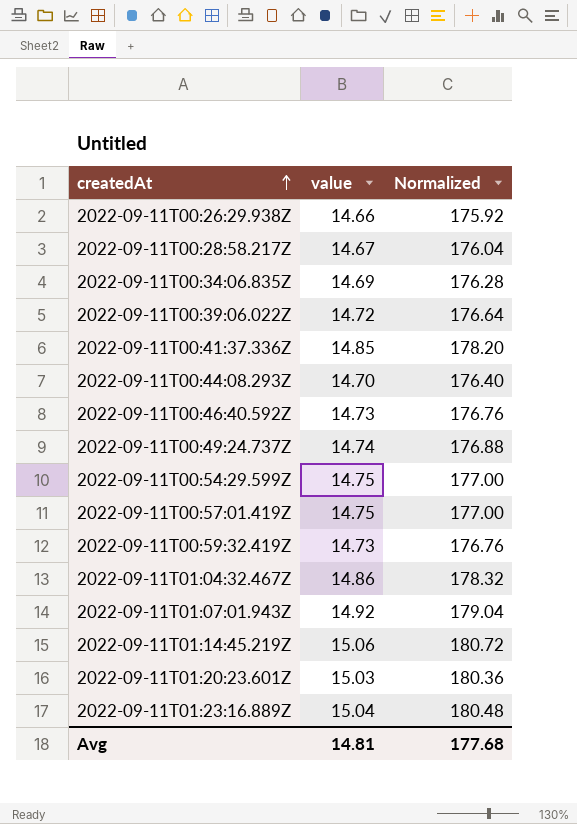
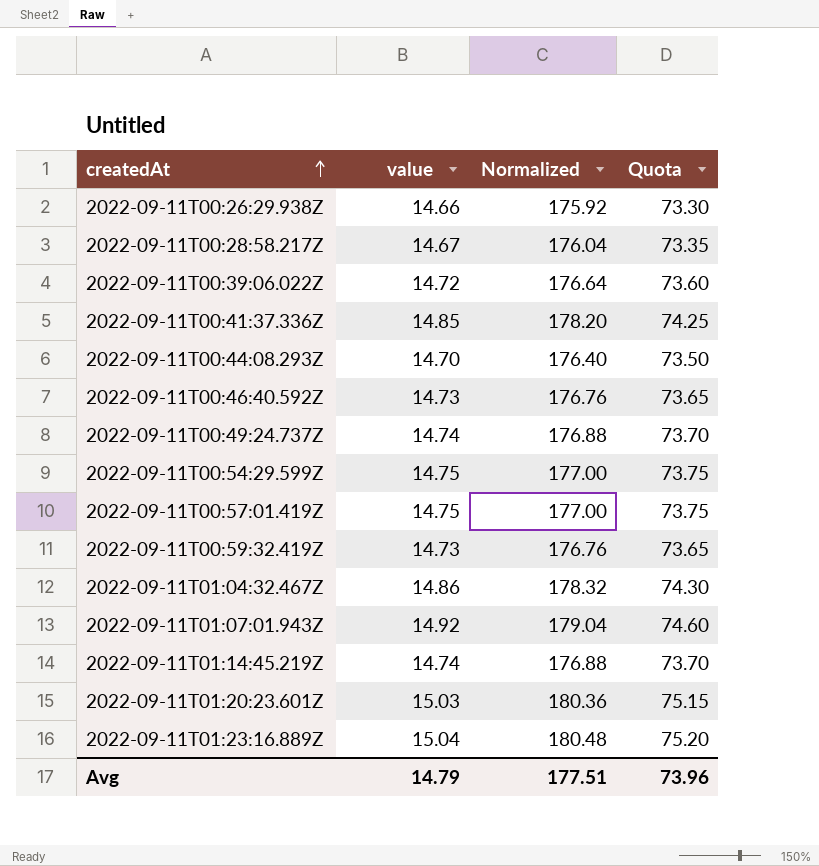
column Quota | formula: none -> [value] * 5
row 2022-09-11T00:34:06.835Z: 14.69 | 176.28 -> none
2022-09-11T01:14:45.219Z | value: 15.06 -> 14.74
2022-09-11T01:14:45.219Z | Normalized: 180.72 -> 176.88
Avg | value: 14.81 -> 14.79
Avg | Normalized: 177.68 -> 177.51

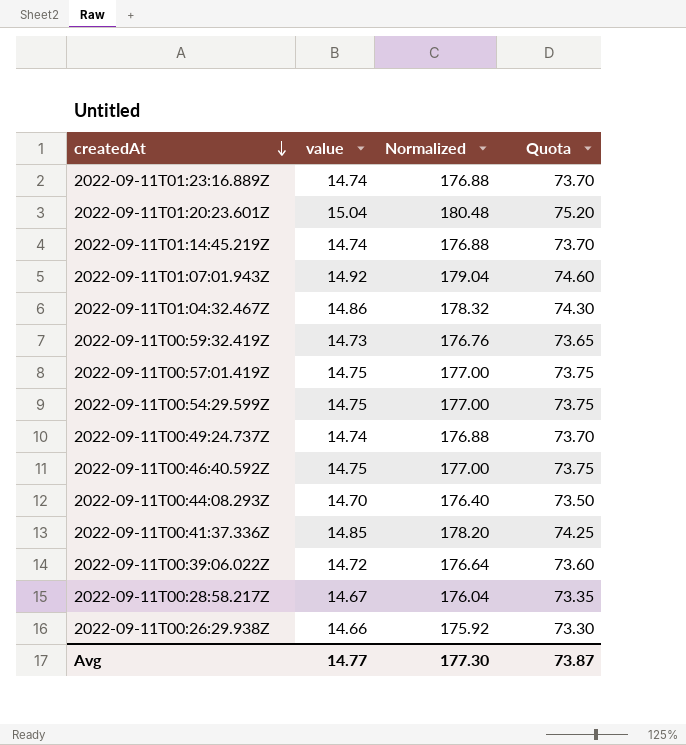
row order: createdAt ascending -> createdAt descending
2022-09-11T01:23:16.889Z | value: 15.04 -> 14.74
2022-09-11T01:23:16.889Z | Normalized: 180.48 -> 176.88
2022-09-11T01:23:16.889Z | Quota: 75.20 -> 73.70
2022-09-11T01:20:23.601Z | value: 15.03 -> 15.04
2022-09-11T01:20:23.601Z | Normalized: 180.36 -> 180.48
2022-09-11T01:20:23.601Z | Quota: 75.15 -> 75.20
2022-09-11T00:46:40.592Z | value: 14.73 -> 14.75
2022-09-11T00:46:40.592Z | Normalized: 176.76 -> 177.00
2022-09-11T00:46:40.592Z | Quota: 73.65 -> 73.75
Avg | value: 14.79 -> 14.77
Avg | Normalized: 177.51 -> 177.30
Avg | Quota: 73.96 -> 73.87

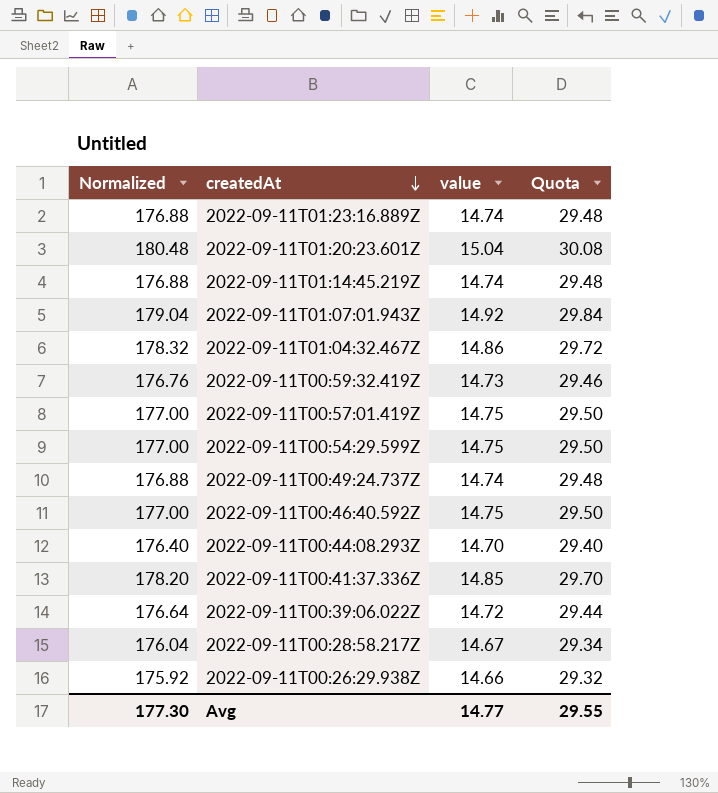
column Normalized | position: 3 -> 1
column Quota | formula: [value] * 5 -> [value] * 2
Avg | Quota: 73.87 -> 29.55

